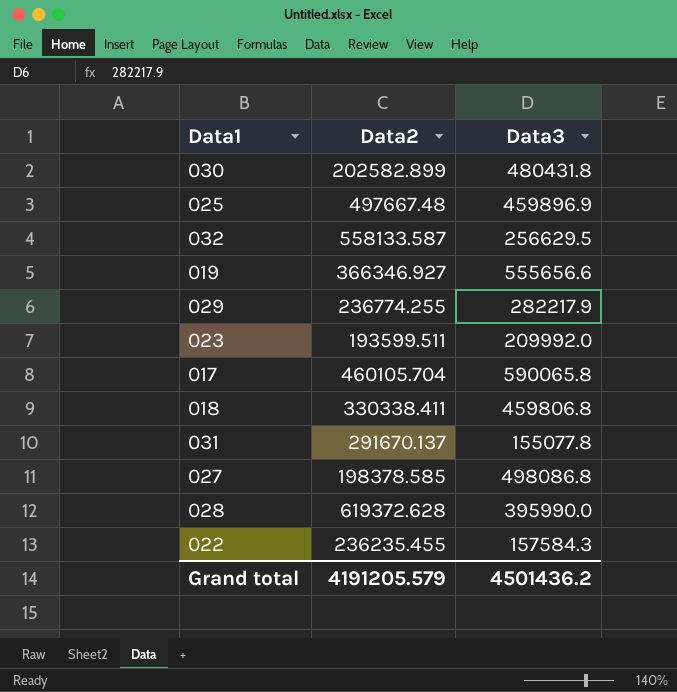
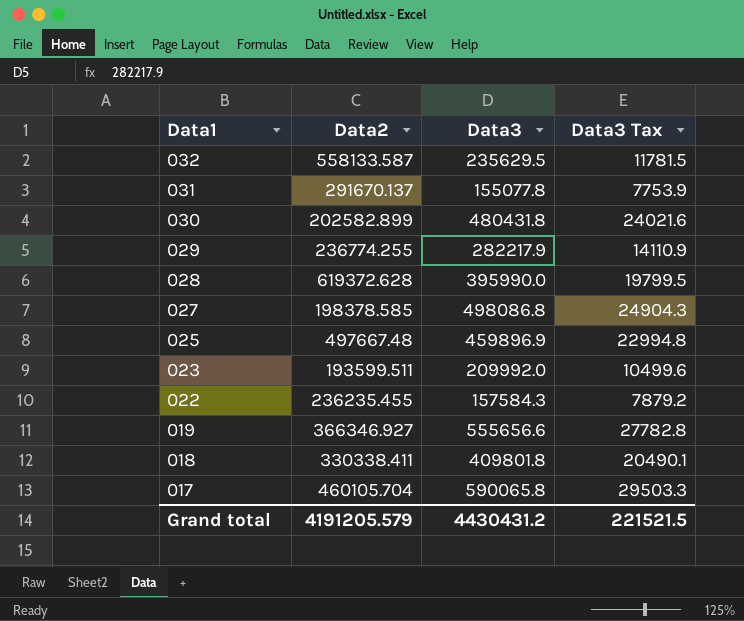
row order: none -> Data1 descending
column Data3 Tax | formula: none -> [Data3] * 0.05
032 | Data3: 256629.5 -> 235629.5
018 | Data3: 459806.8 -> 409801.8
Grand total | Data3: 4501436.2 -> 4430431.2

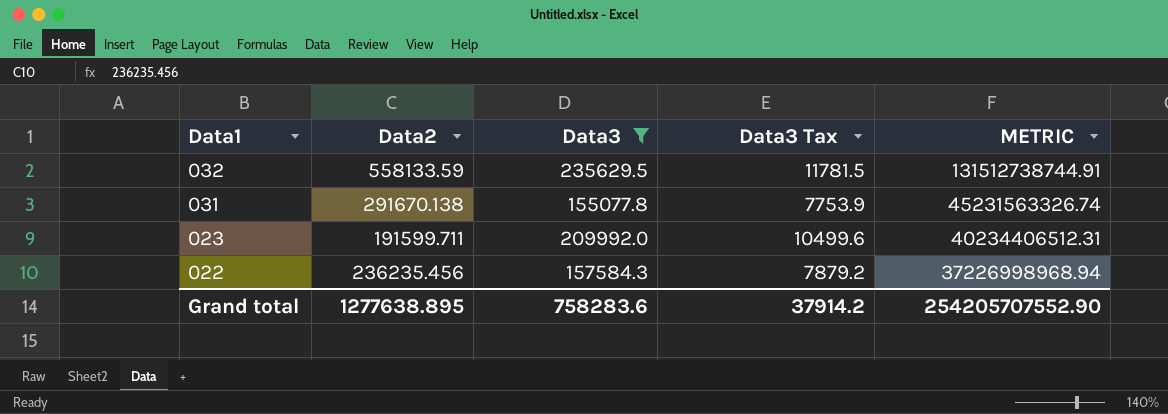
filter: none -> Data3 <= 235629.5
column METRIC | formula: none -> [Data2] * [Data3]
032 | Data2: 558133.587 -> 558133.59
031 | Data2: 291670.137 -> 291670.138
023 | Data2: 193599.511 -> 191599.711
022 | Data2: 236235.455 -> 236235.456
Grand total | Data2: 4191205.579 -> 1277638.895
Grand total | Data3: 4430431.2 -> 758283.6
Grand total | Data3 Tax: 221521.5 -> 37914.2

